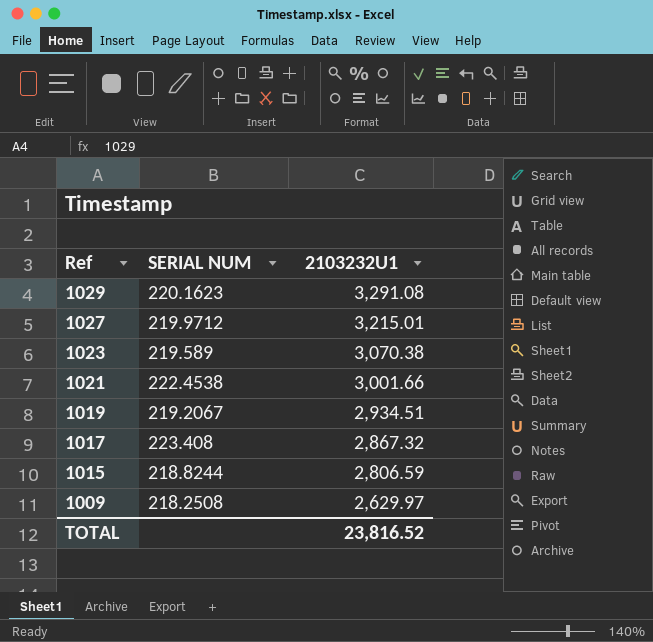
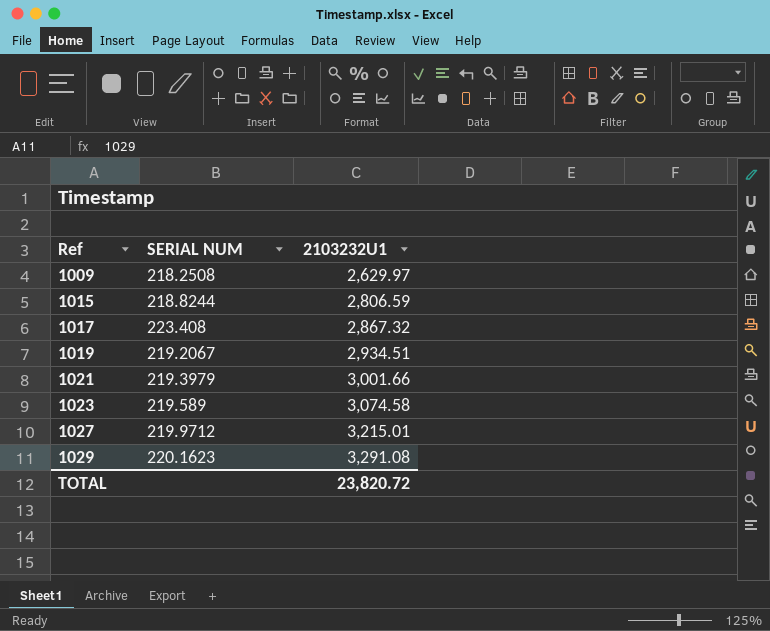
row order: Ref descending -> Ref ascending
1021 | SERIAL NUM: 222.4538 -> 219.3979
1023 | 2103232U1: 3,070.38 -> 3,074.58
TOTAL | 2103232U1: 23,816.52 -> 23,820.72

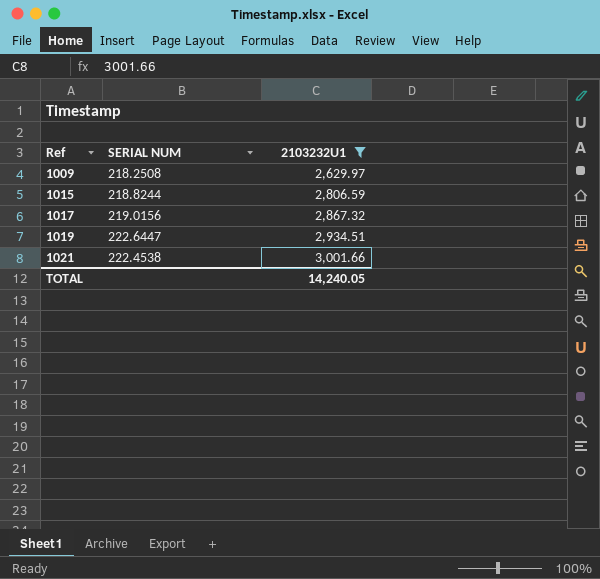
filter: none -> 2103232U1 <= 3,001.66
1017 | SERIAL NUM: 223.408 -> 219.0156
1019 | SERIAL NUM: 219.2067 -> 222.6447
1021 | SERIAL NUM: 219.3979 -> 222.4538
TOTAL | 2103232U1: 23,820.72 -> 14,240.05

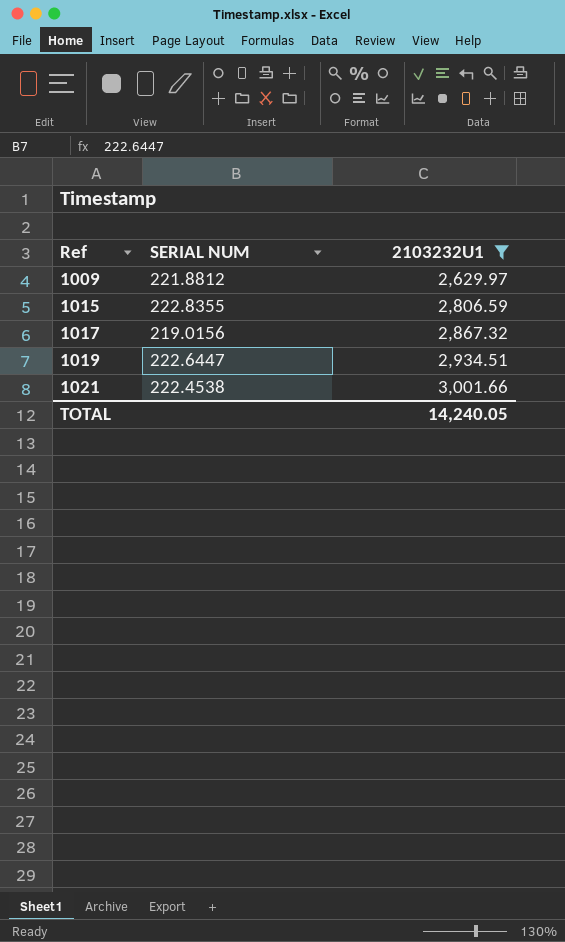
1009 | SERIAL NUM: 218.2508 -> 221.8812
1015 | SERIAL NUM: 218.8244 -> 222.8355

